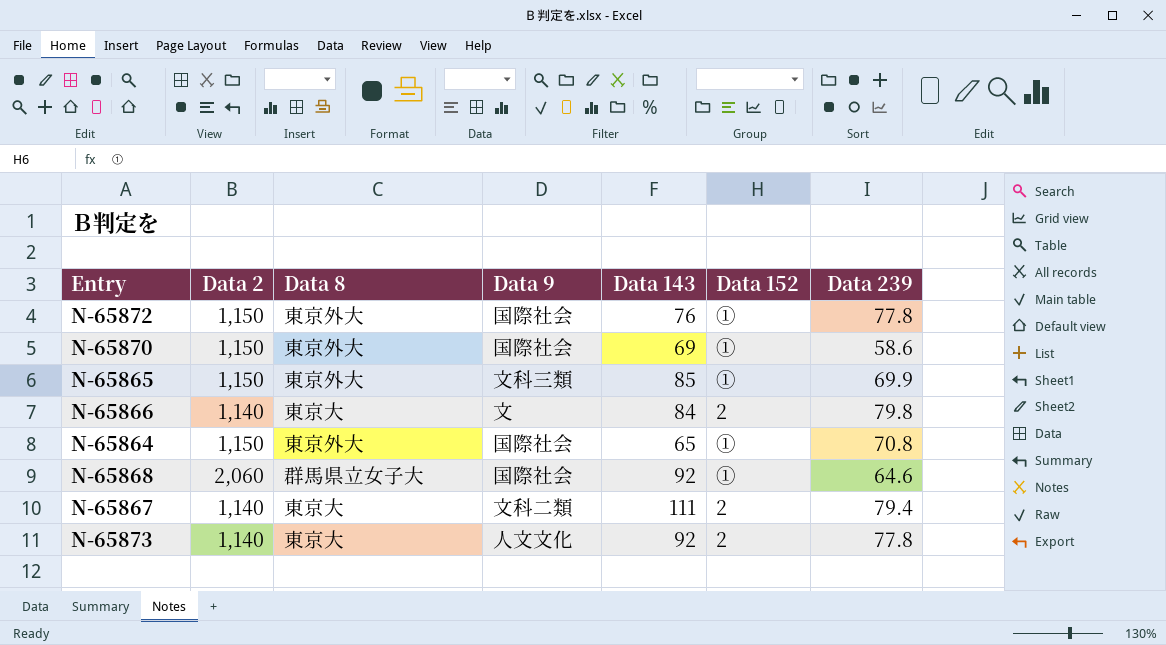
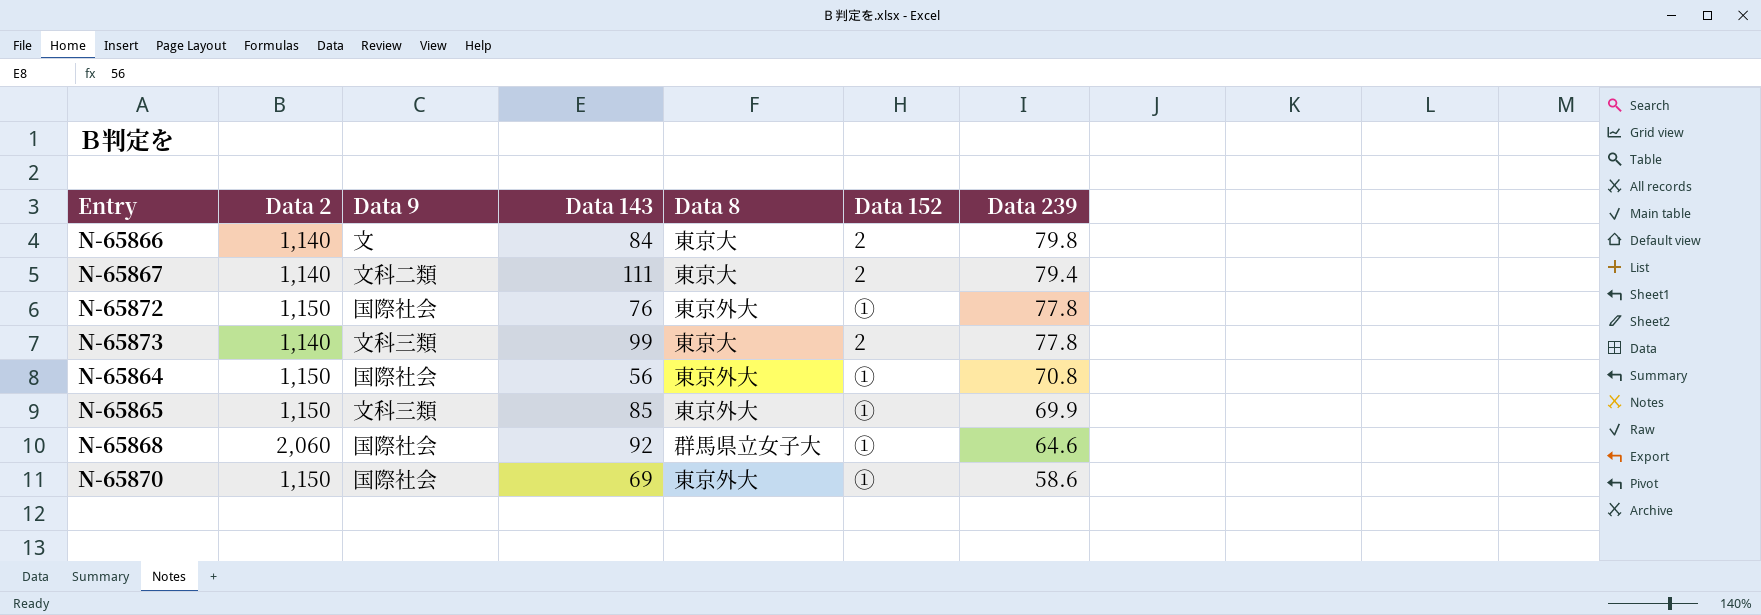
row order: none -> Data 239 descending
column Data 8 | position: 3 -> 5
N-65873 | Data 9: 人文文化 -> 文科三類
N-65873 | Data 143: 92 -> 99
N-65864 | Data 143: 65 -> 56

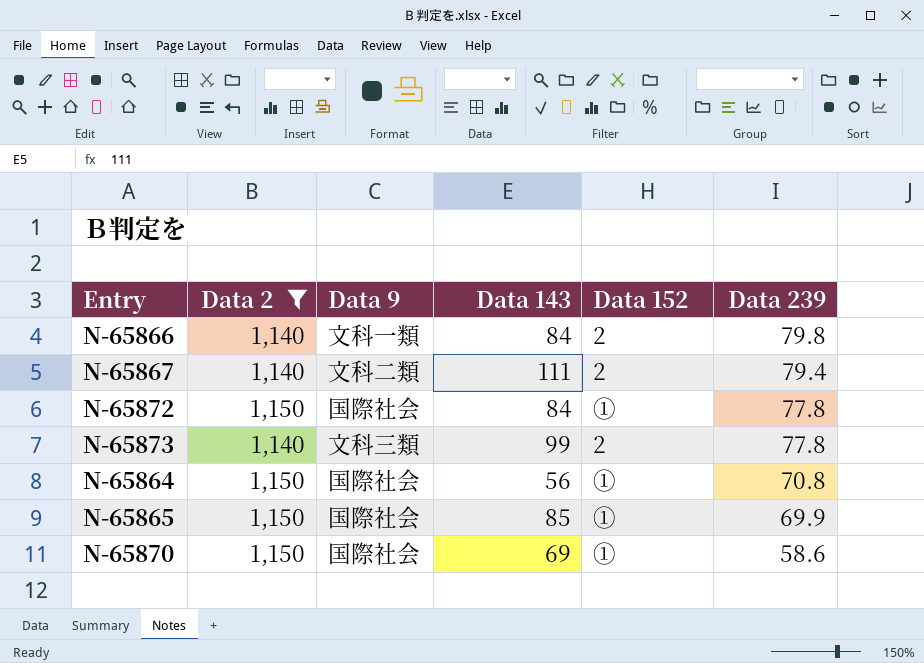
filter: none -> Data 2 != 2,060
column Data 8 | position: 5 -> none
N-65866 | Data 9: 文 -> 文科一類
N-65872 | Data 143: 76 -> 84
N-65865 | Data 9: 文科三類 -> 国際社会

